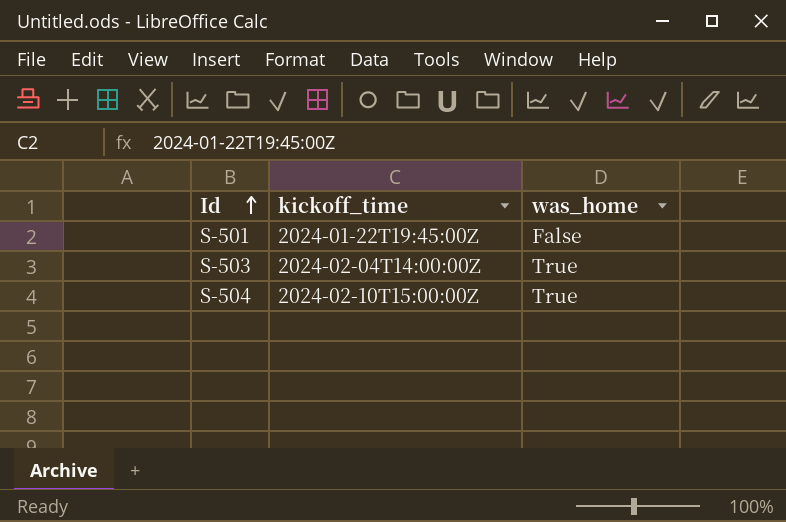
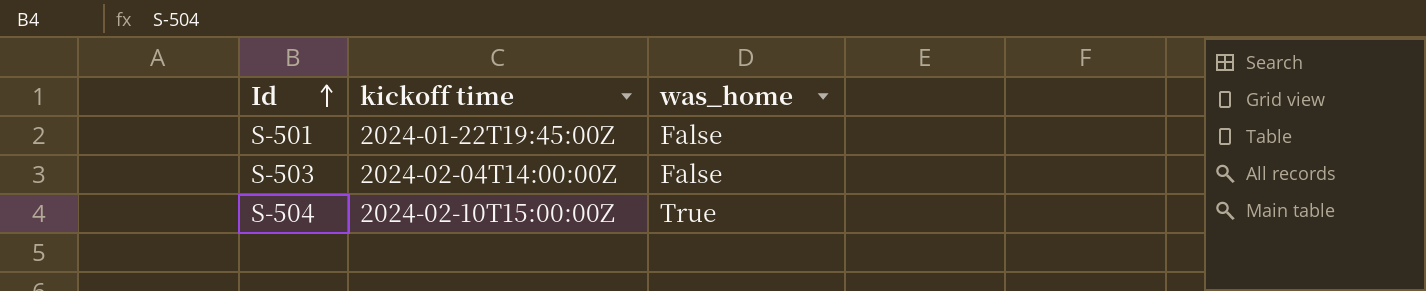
column name: kickoff_time -> kickoff time
S-503 | was_home: True -> False

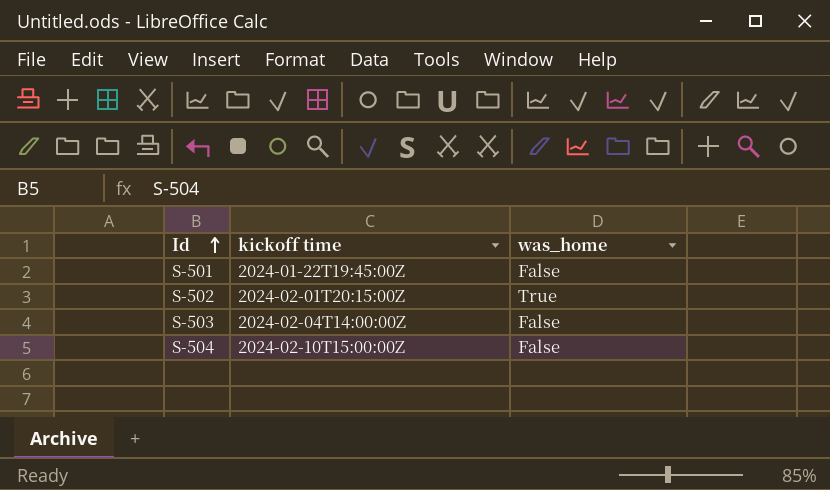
row S-502: none -> 2024-02-01T20:15:00Z | True
S-504 | was_home: True -> False

